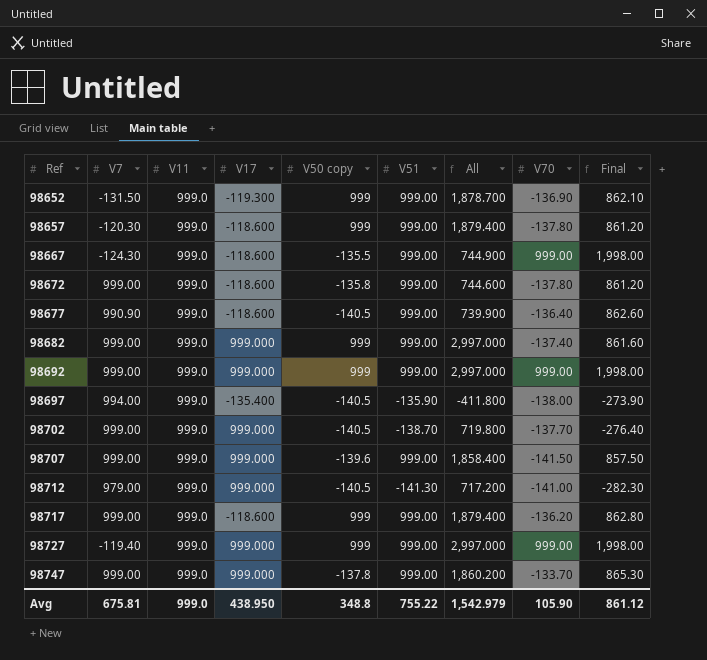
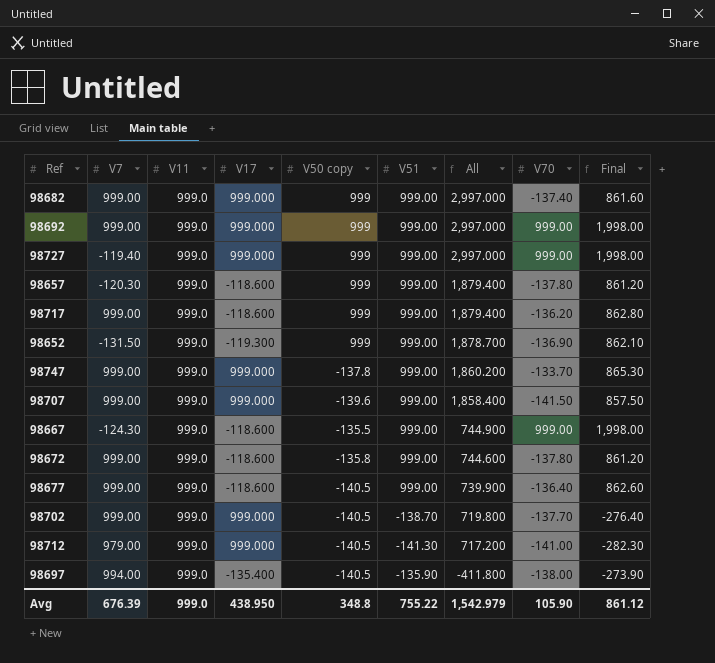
row order: Ref ascending -> All descending
98677 | V7: 990.90 -> 999.00
Avg | V7: 675.81 -> 676.39

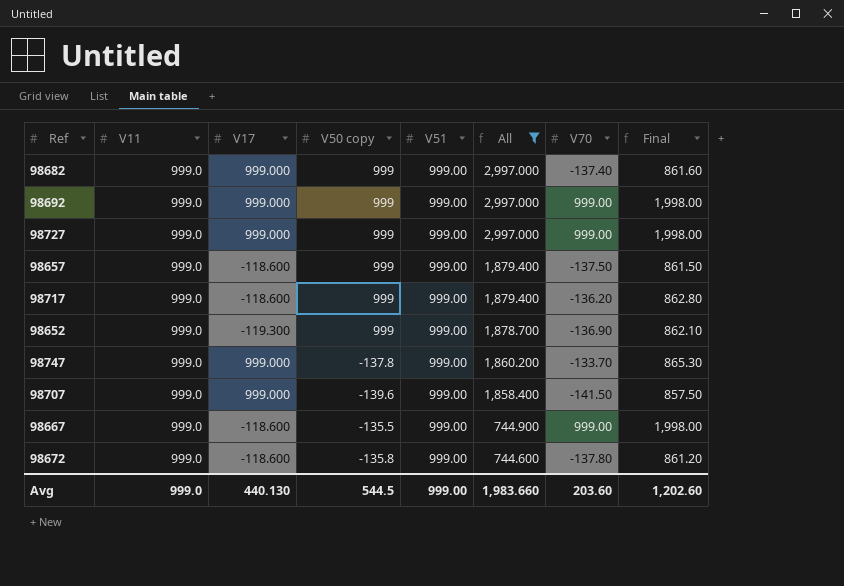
filter: none -> All >= 744.600
column V7 | position: 2 -> none
98657 | V70: -137.80 -> -137.50
98657 | Final: 861.20 -> 861.50
Avg | V17: 438.950 -> 440.130
Avg | V50 copy: 348.8 -> 544.5
Avg | V51: 755.22 -> 999.00
Avg | All: 1,542.979 -> 1,983.660
Avg | V70: 105.90 -> 203.60
Avg | Final: 861.12 -> 1,202.60

